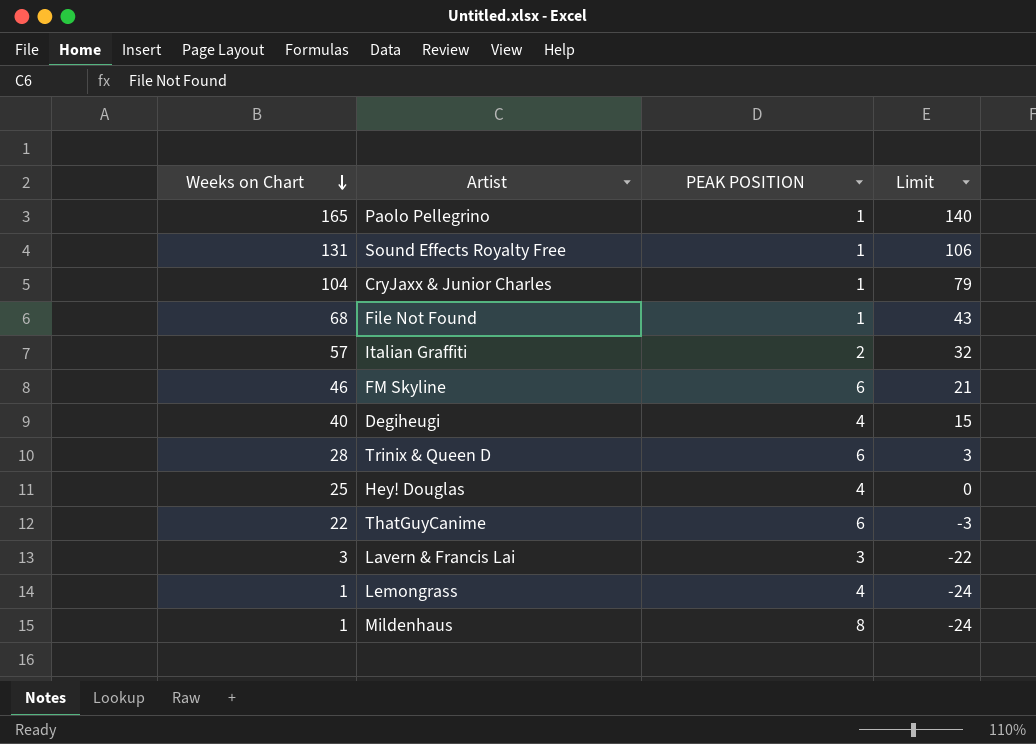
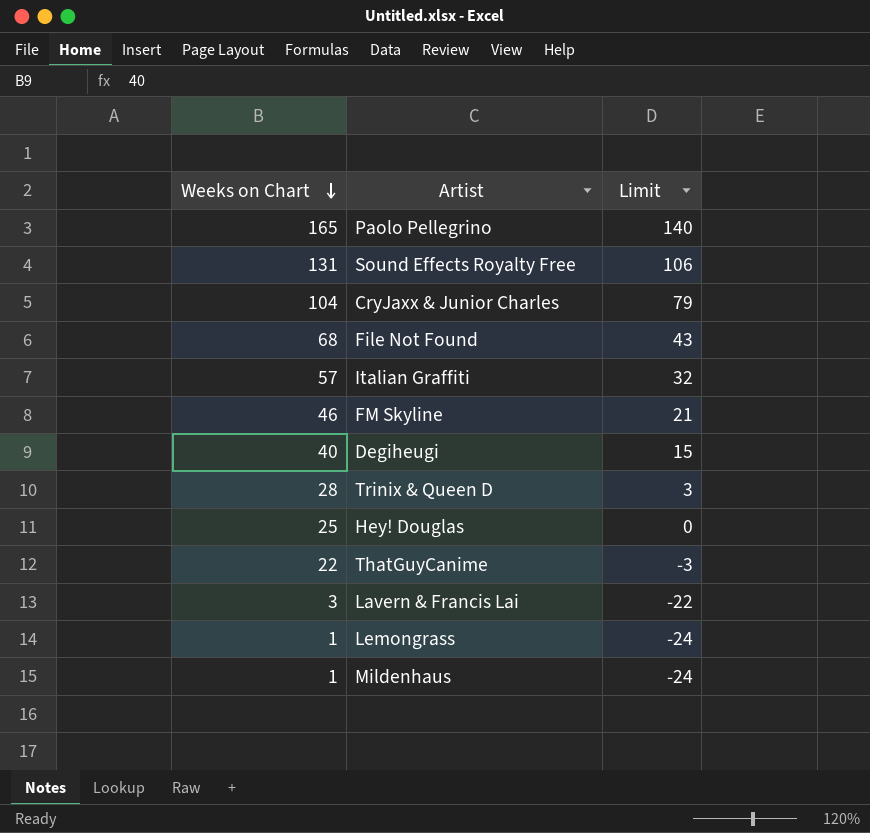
column PEAK POSITION | position: 3 -> none

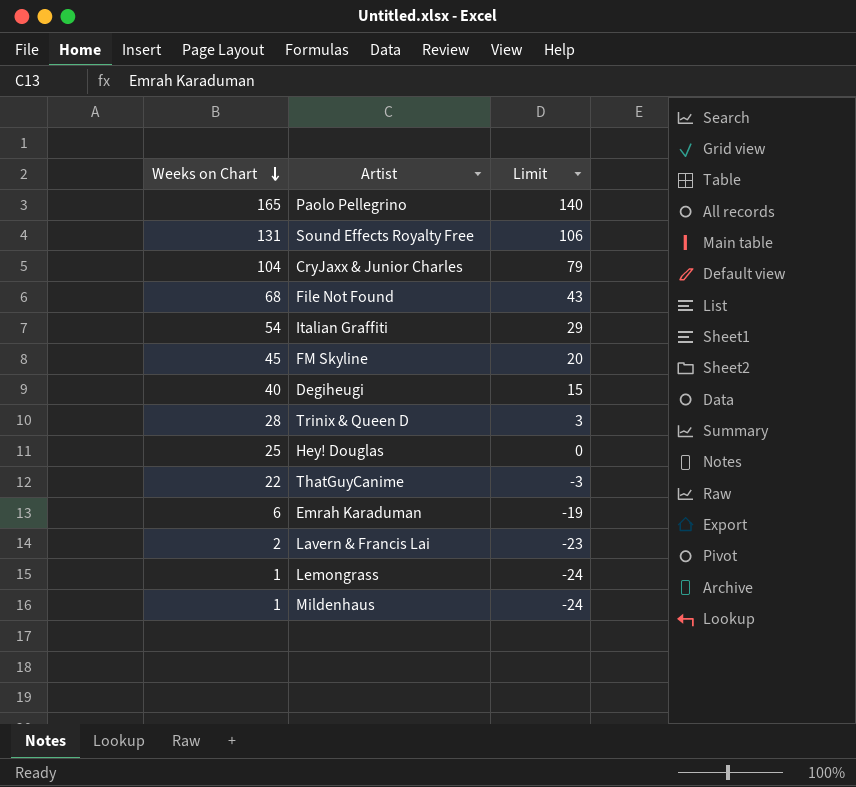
Italian Graffiti | Weeks on Chart: 57 -> 54
Italian Graffiti | Limit: 32 -> 29
FM Skyline | Weeks on Chart: 46 -> 45
FM Skyline | Limit: 21 -> 20
row Emrah Karaduman: none -> 6 | -19
Lavern & Francis Lai | Weeks on Chart: 3 -> 2
Lavern & Francis Lai | Limit: -22 -> -23

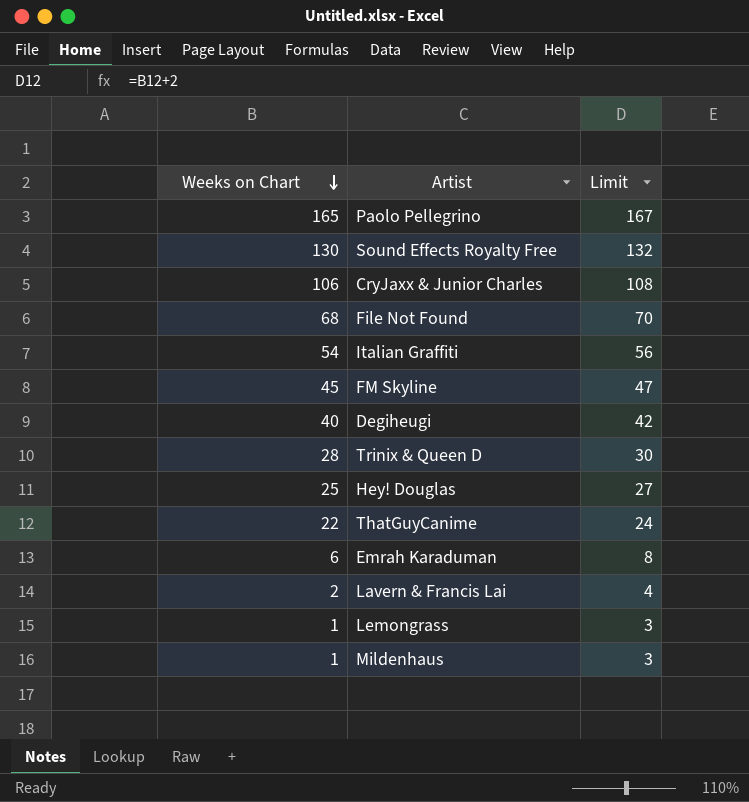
column Limit | formula: [Weeks on Chart] - 25 -> [Weeks on Chart] + 2
Sound Effects Royalty Free | Weeks on Chart: 131 -> 130
CryJaxx & Junior Charles | Weeks on Chart: 104 -> 106

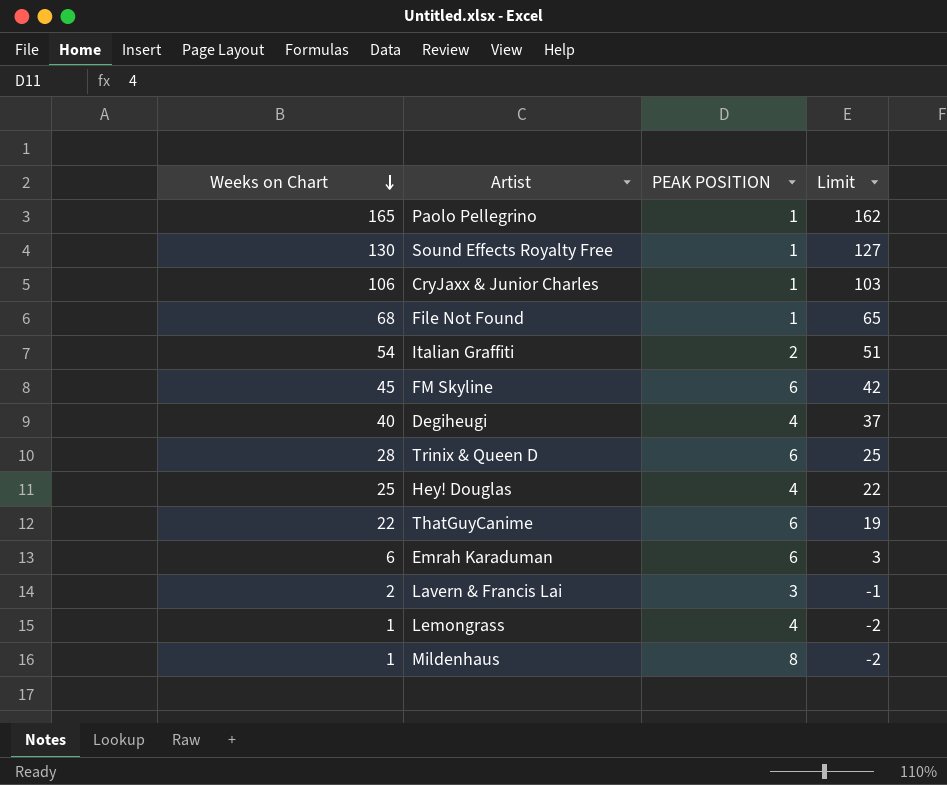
column PEAK POSITION | position: none -> 3
column Limit | formula: [Weeks on Chart] + 2 -> [Weeks on Chart] - 3

